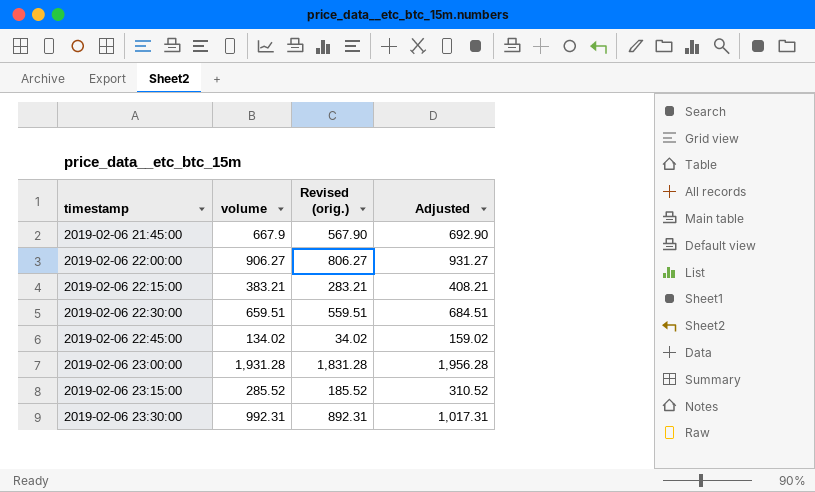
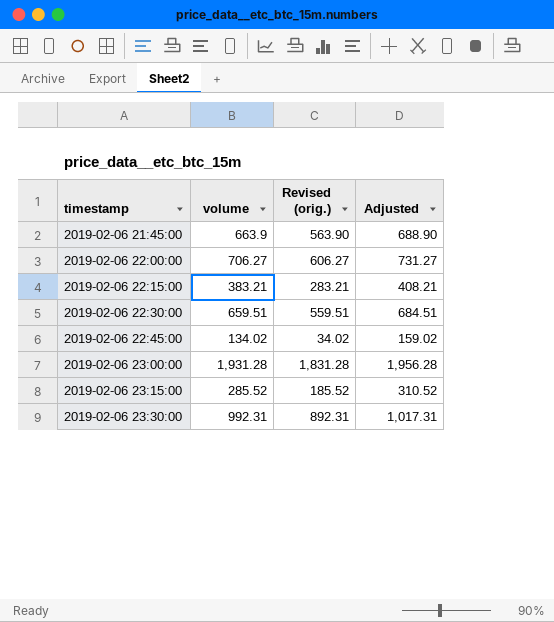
2019-02-06 21:45:00 | volume: 667.9 -> 663.9
2019-02-06 21:45:00 | Revised (orig.): 567.90 -> 563.90
2019-02-06 21:45:00 | Adjusted: 692.90 -> 688.90
2019-02-06 22:00:00 | volume: 906.27 -> 706.27
2019-02-06 22:00:00 | Revised (orig.): 806.27 -> 606.27
2019-02-06 22:00:00 | Adjusted: 931.27 -> 731.27

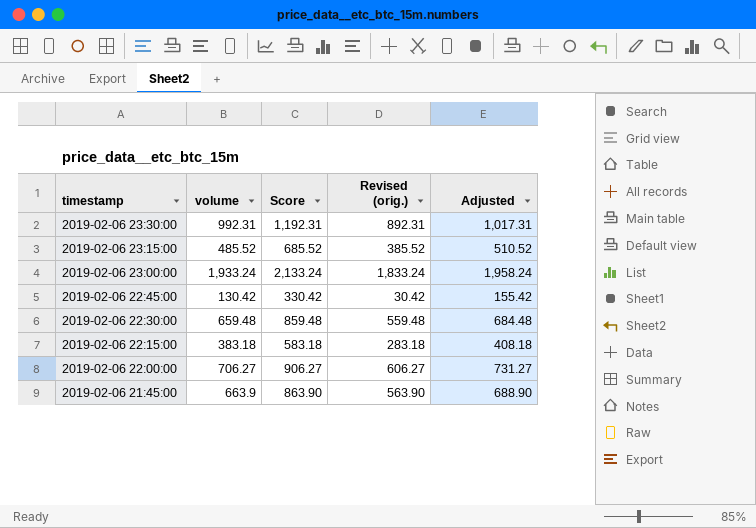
row order: timestamp ascending -> timestamp descending
column Score | formula: none -> [volume] + 200
2019-02-06 23:15:00 | volume: 285.52 -> 485.52
2019-02-06 23:15:00 | Revised (orig.): 185.52 -> 385.52
2019-02-06 23:15:00 | Adjusted: 310.52 -> 510.52
2019-02-06 23:00:00 | volume: 1,931.28 -> 1,933.24
2019-02-06 23:00:00 | Revised (orig.): 1,831.28 -> 1,833.24
2019-02-06 23:00:00 | Adjusted: 1,956.28 -> 1,958.24
2019-02-06 22:45:00 | volume: 134.02 -> 130.42
2019-02-06 22:45:00 | Revised (orig.): 34.02 -> 30.42
2019-02-06 22:45:00 | Adjusted: 159.02 -> 155.42
2019-02-06 22:30:00 | volume: 659.51 -> 659.48
2019-02-06 22:30:00 | Revised (orig.): 559.51 -> 559.48
2019-02-06 22:30:00 | Adjusted: 684.51 -> 684.48
2019-02-06 22:15:00 | volume: 383.21 -> 383.18
2019-02-06 22:15:00 | Revised (orig.): 283.21 -> 283.18
2019-02-06 22:15:00 | Adjusted: 408.21 -> 408.18

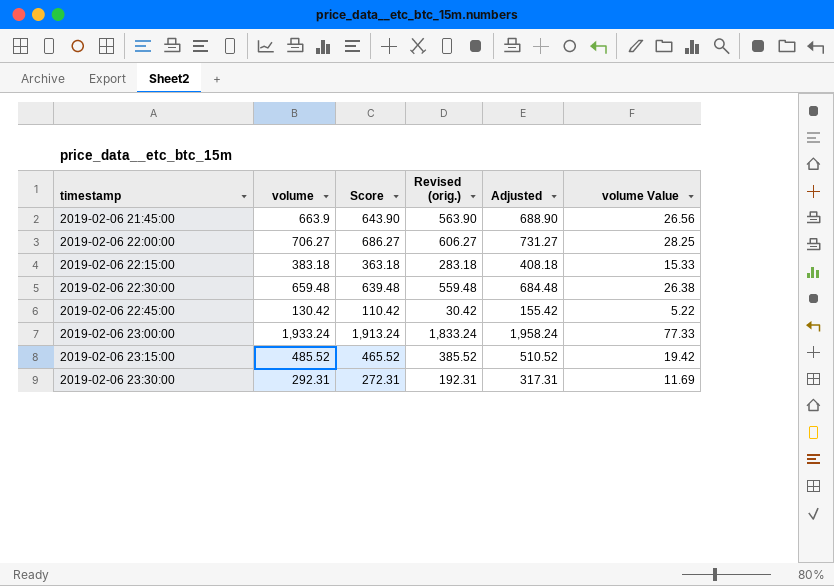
row order: timestamp descending -> timestamp ascending
column Score | formula: [volume] + 200 -> [volume] - 20
column volume Value | formula: none -> [volume] * 0.04
2019-02-06 23:30:00 | volume: 992.31 -> 292.31
2019-02-06 23:30:00 | Revised (orig.): 892.31 -> 192.31
2019-02-06 23:30:00 | Adjusted: 1,017.31 -> 317.31

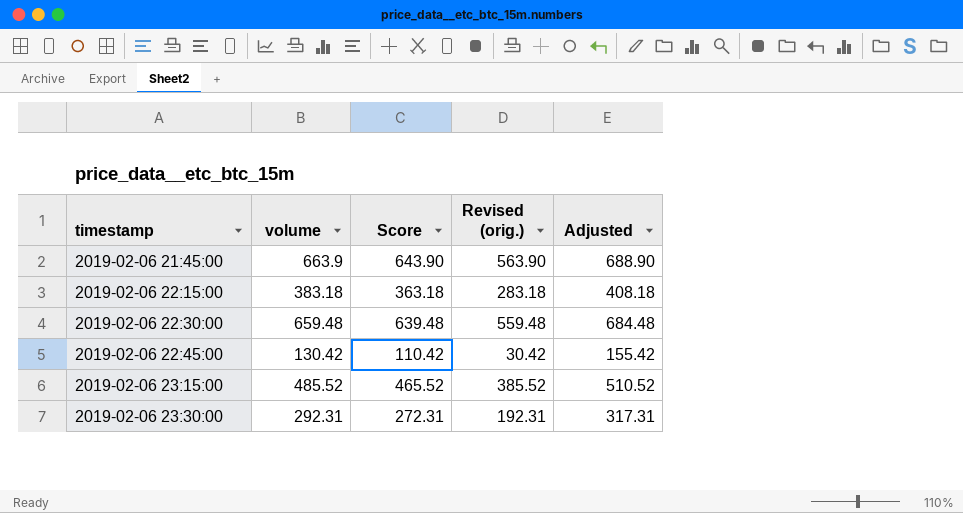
column volume Value | formula: [volume] * 0.04 -> none
row 2019-02-06 22:00:00: 706.27 | 686.27 | 606.27 | 731.27 | 28.25 -> none
row 2019-02-06 23:00:00: 1,933.24 | 1,913.24 | 1,833.24 | 1,958.24 | 77.33 -> none

